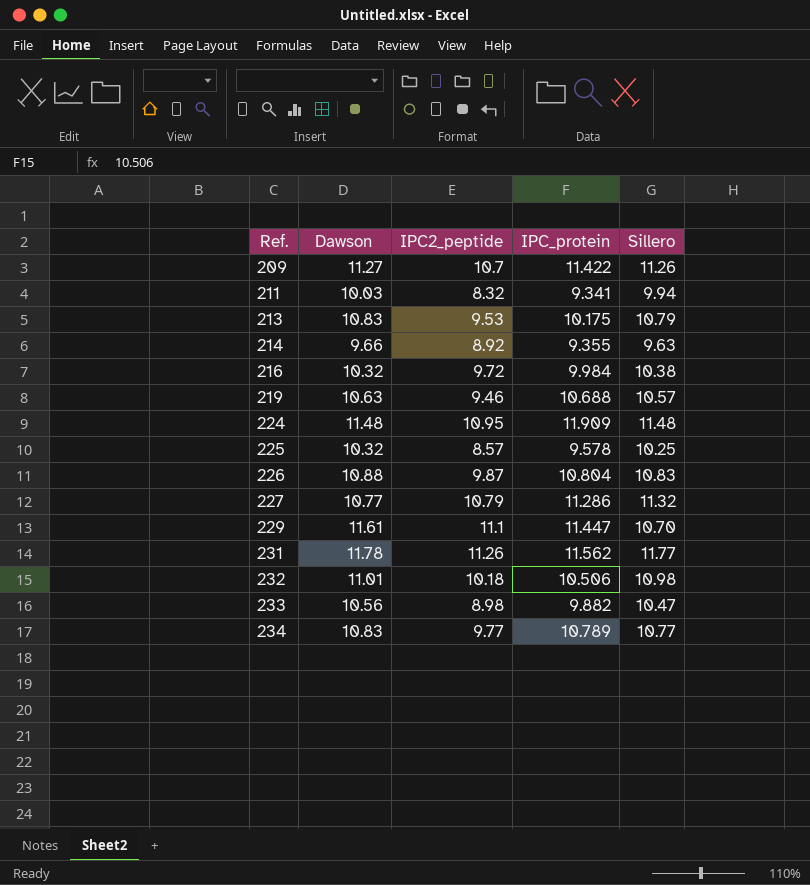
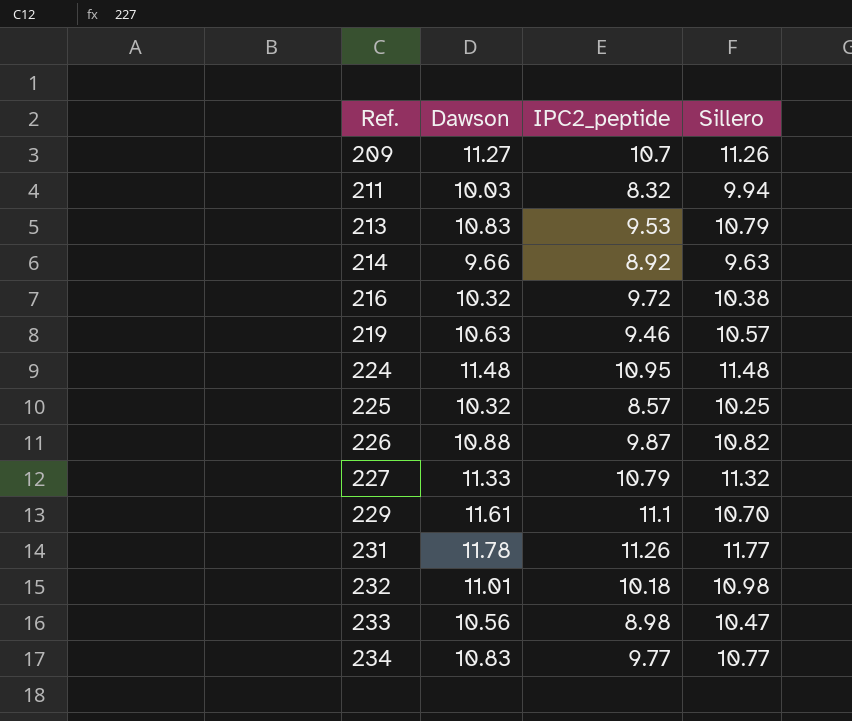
column IPC_protein | position: 4 -> none
226 | Sillero: 10.83 -> 10.82
227 | Dawson: 10.77 -> 11.33

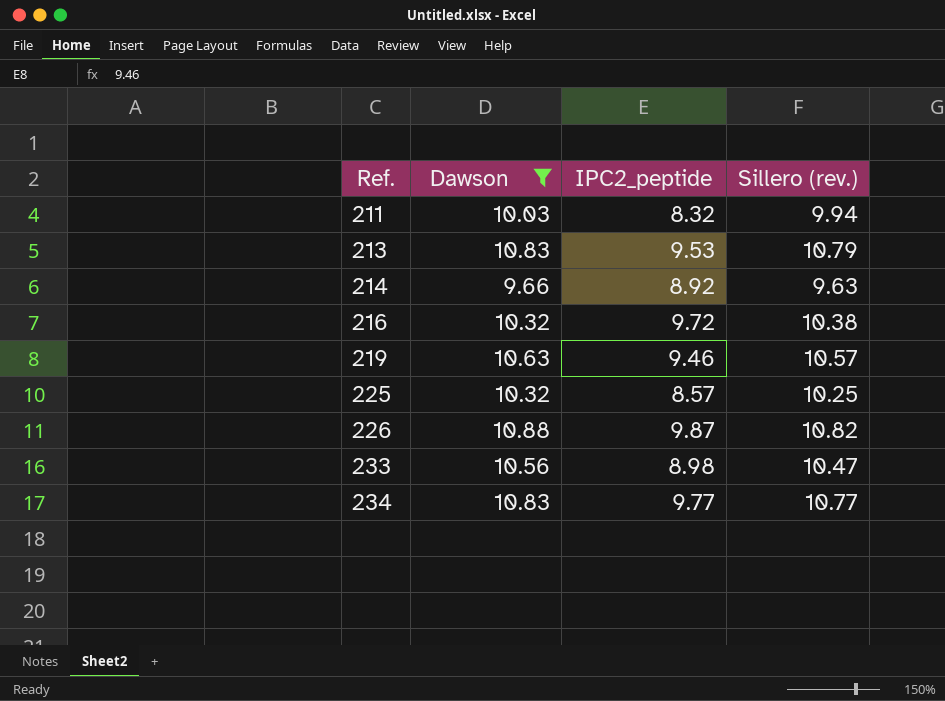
filter: none -> Dawson <= 10.88
column name: Sillero -> Sillero (rev.)

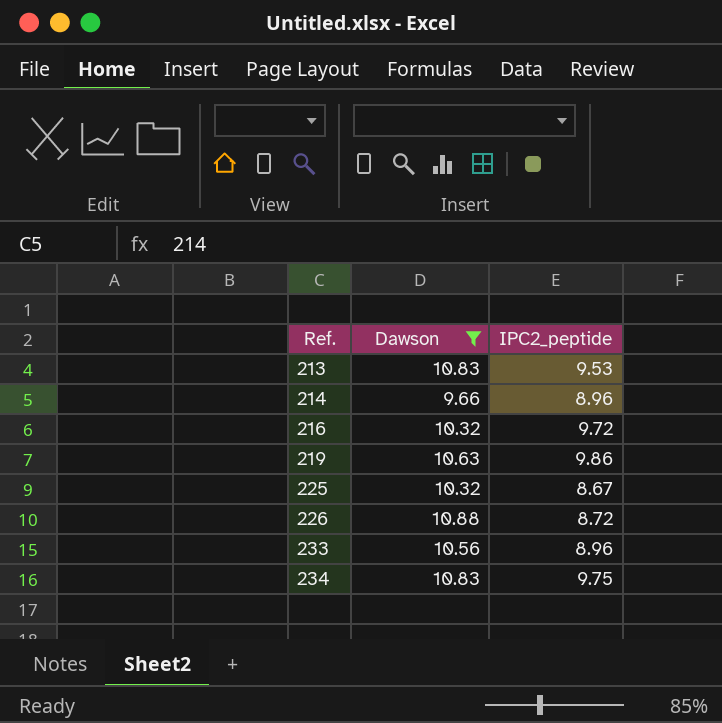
column Sillero (rev.) | position: 4 -> none
row 211: 10.03 | 8.32 | 9.94 -> none
214 | IPC2_peptide: 8.92 -> 8.96
219 | IPC2_peptide: 9.46 -> 9.86
225 | IPC2_peptide: 8.57 -> 8.67
226 | IPC2_peptide: 9.87 -> 8.72
233 | IPC2_peptide: 8.98 -> 8.96
234 | IPC2_peptide: 9.77 -> 9.75

